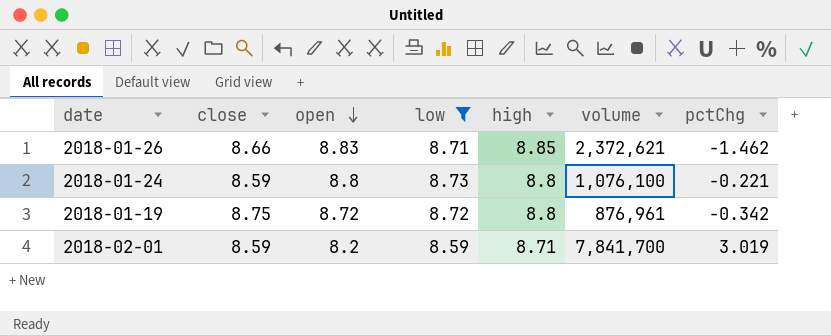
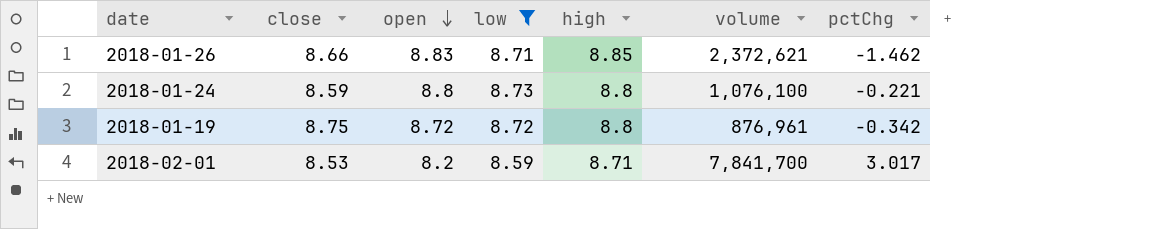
2018-02-01 | close: 8.59 -> 8.53
2018-02-01 | pctChg: 3.019 -> 3.017

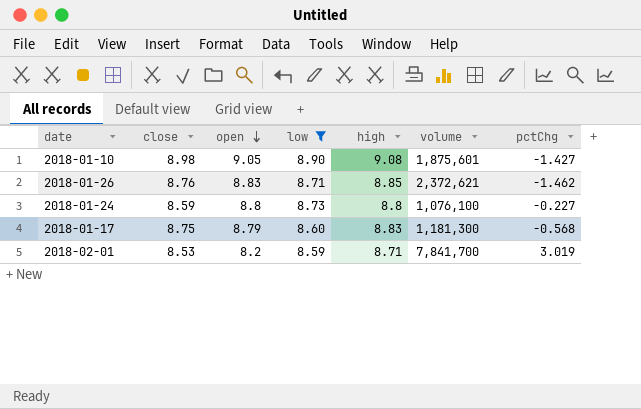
row 2018-01-19: 8.75 | 8.72 | 8.72 | 8.8 | 876,961 | -0.342 -> none
row 2018-01-10: none -> 8.98 | 9.05 | 8.90 | 9.08 | 1,875,601 | -1.427
2018-01-26 | close: 8.66 -> 8.76
2018-01-24 | pctChg: -0.221 -> -0.227
row 2018-01-17: none -> 8.75 | 8.79 | 8.60 | 8.83 | 1,181,300 | -0.568
2018-02-01 | pctChg: 3.017 -> 3.019

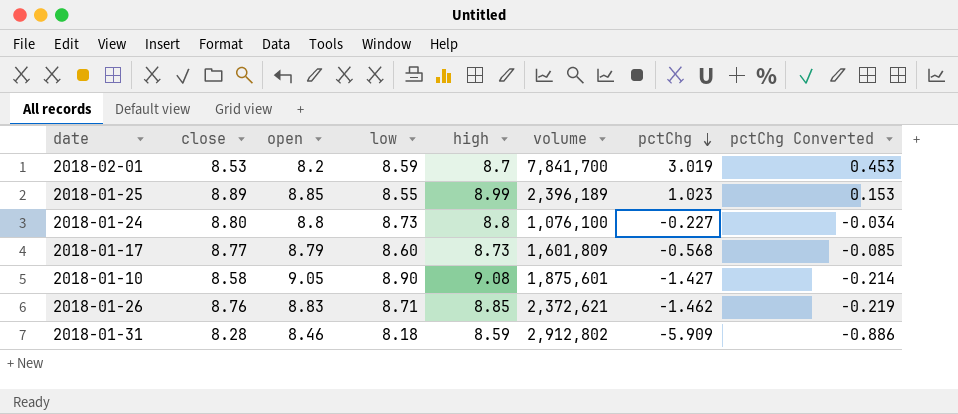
filter: low >= 8.59 -> none
row order: open descending -> pctChg descending
column pctChg Converted | formula: none -> [pctChg] * 0.15
2018-02-01 | high: 8.71 -> 8.7
2018-01-24 | close: 8.59 -> 8.80
2018-01-17 | close: 8.75 -> 8.77
2018-01-17 | high: 8.83 -> 8.73
2018-01-17 | volume: 1,181,300 -> 1,601,809
2018-01-10 | close: 8.98 -> 8.58

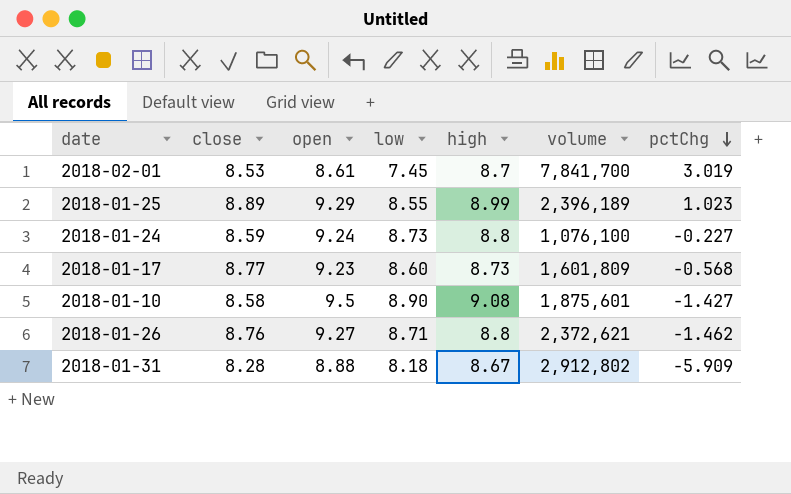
column pctChg Converted | formula: [pctChg] * 0.15 -> none
2018-02-01 | open: 8.2 -> 8.61
2018-02-01 | low: 8.59 -> 7.45
2018-01-25 | open: 8.85 -> 9.29
2018-01-24 | close: 8.80 -> 8.59
2018-01-24 | open: 8.8 -> 9.24
2018-01-17 | open: 8.79 -> 9.23
2018-01-10 | open: 9.05 -> 9.5
2018-01-26 | open: 8.83 -> 9.27
2018-01-26 | high: 8.85 -> 8.8
2018-01-31 | open: 8.46 -> 8.88
2018-01-31 | high: 8.59 -> 8.67

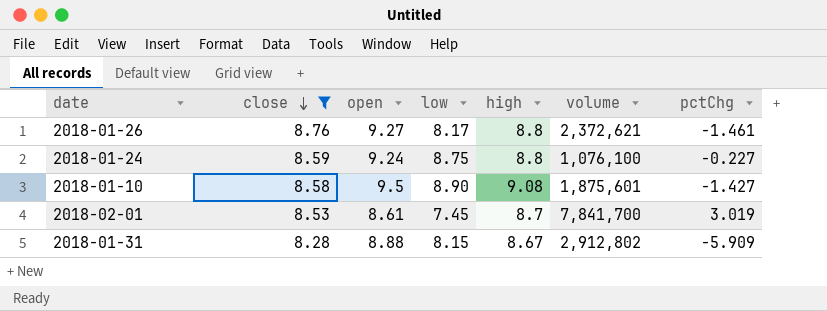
filter: none -> close <= 8.76
row order: pctChg descending -> close descending
2018-01-26 | low: 8.71 -> 8.17
2018-01-26 | pctChg: -1.462 -> -1.461
2018-01-24 | low: 8.73 -> 8.75
2018-01-31 | low: 8.18 -> 8.15

